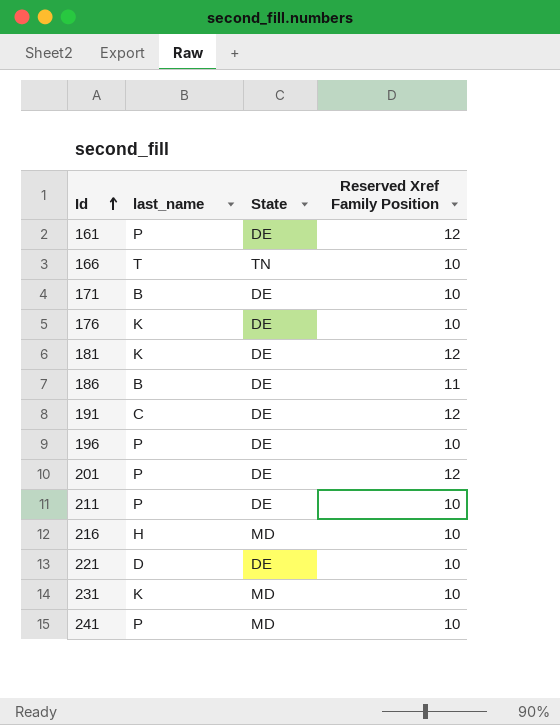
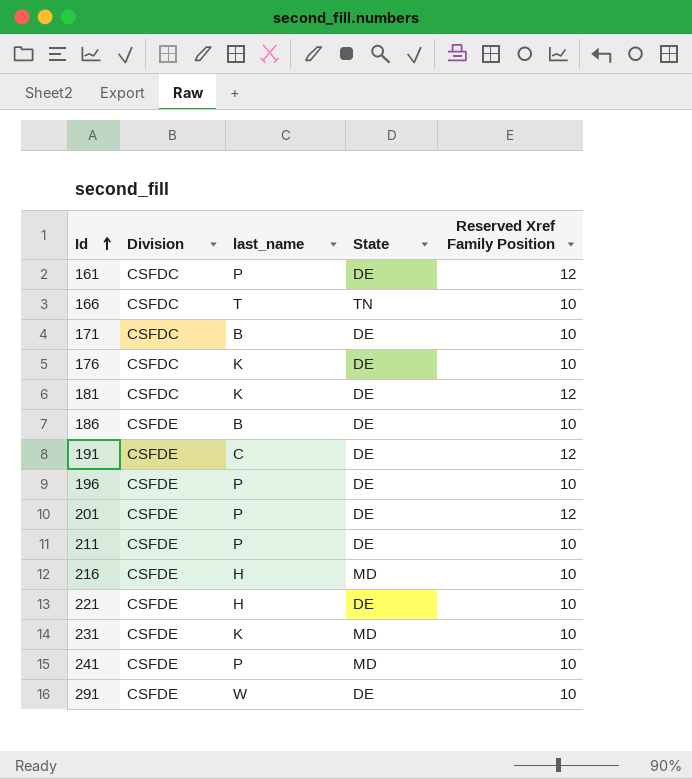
column Division | position: none -> 2
186 | Reserved Xref Family Position: 11 -> 10
221 | last_name: D -> H
row 291: none -> CSFDE | W | DE | 10

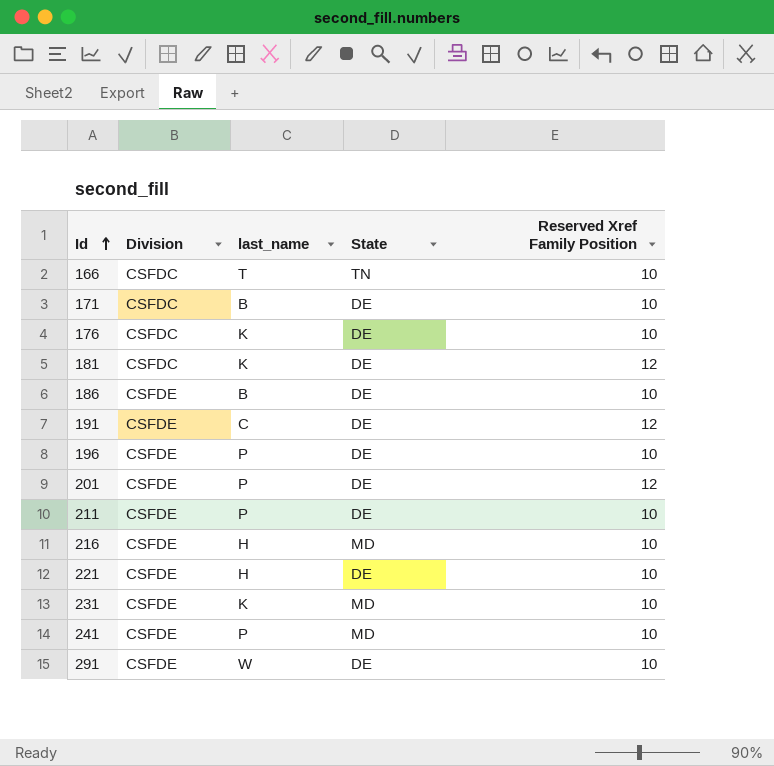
row 161: CSFDC | P | DE | 12 -> none

